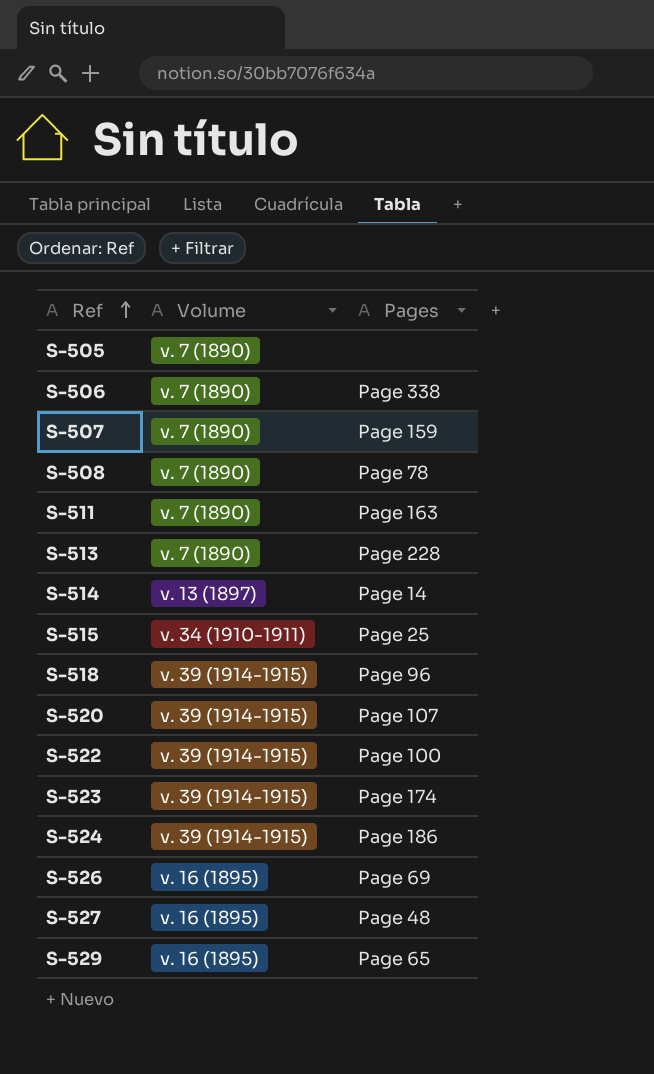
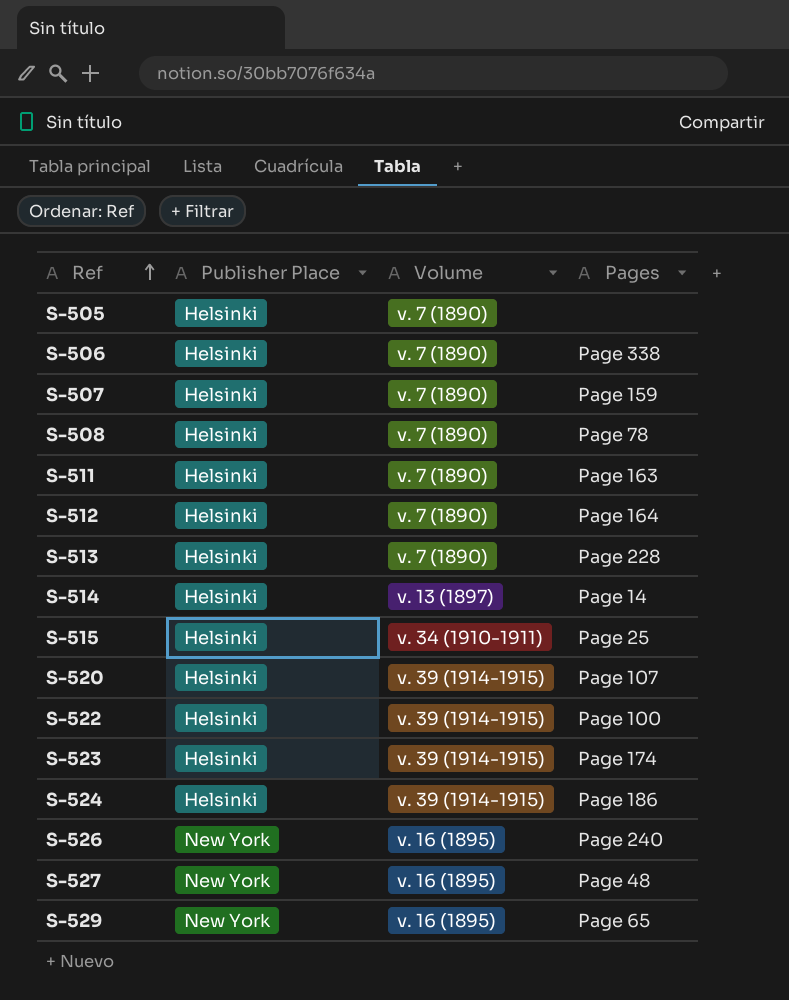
column Publisher Place | position: none -> 2
row S-518: v. 39 (1914-1915) | Page 96 -> none
row S-512: none -> Helsinki | v. 7 (1890) | Page 164
S-526 | Pages: Page 69 -> Page 240

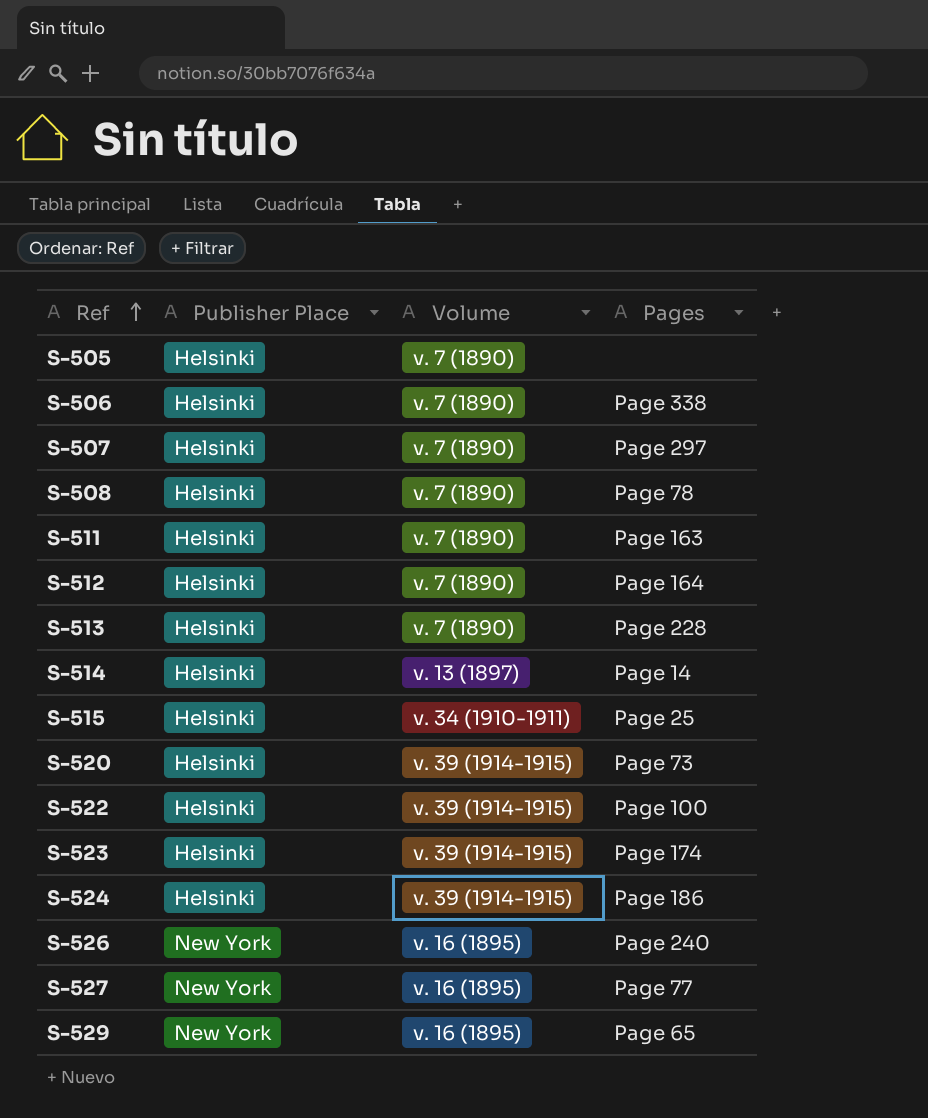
S-507 | Pages: Page 159 -> Page 297
S-520 | Pages: Page 107 -> Page 73
S-527 | Pages: Page 48 -> Page 77

